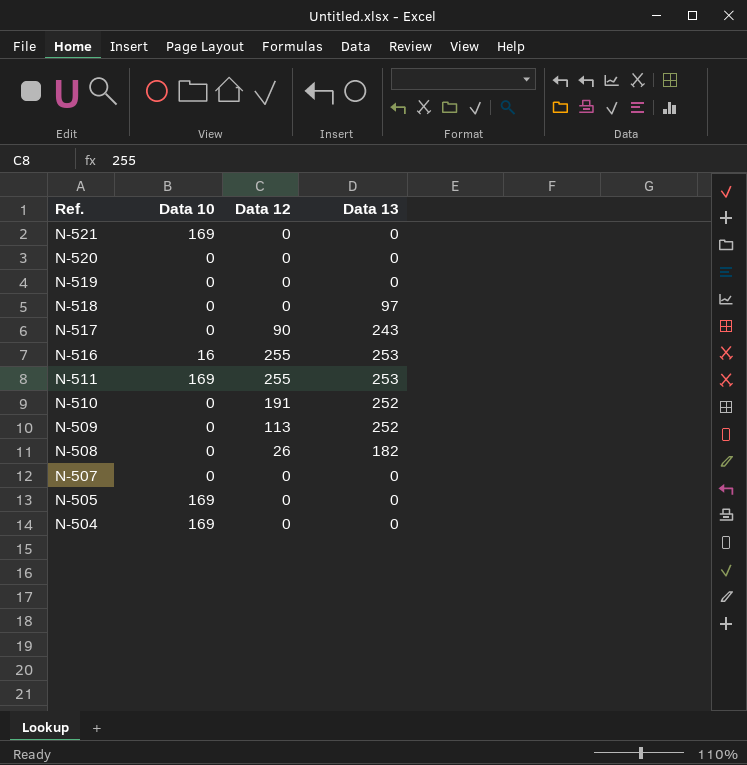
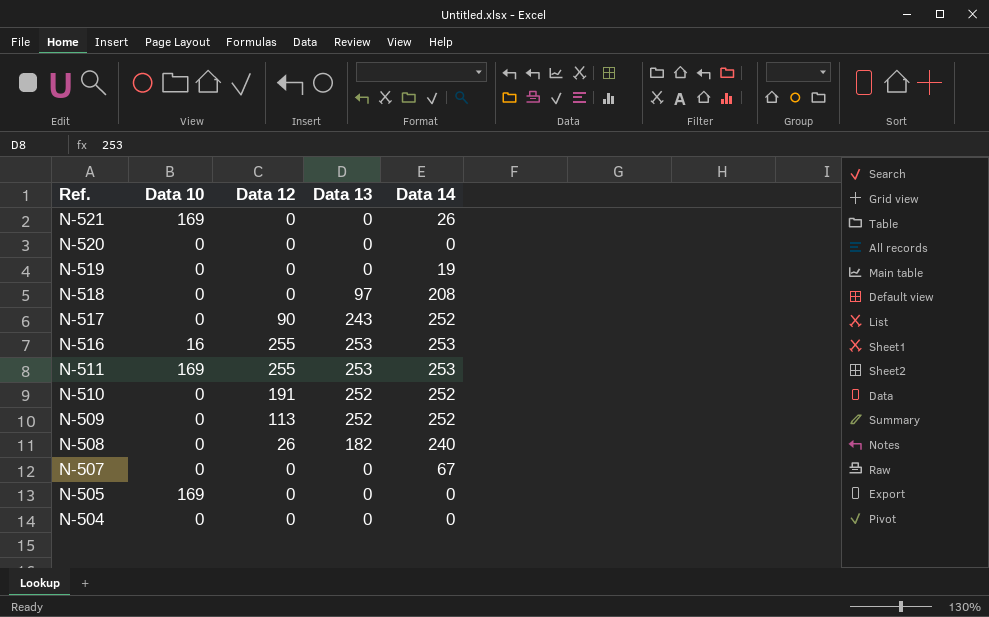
column Data 14 | position: none -> 5
N-504 | Data 10: 169 -> 0

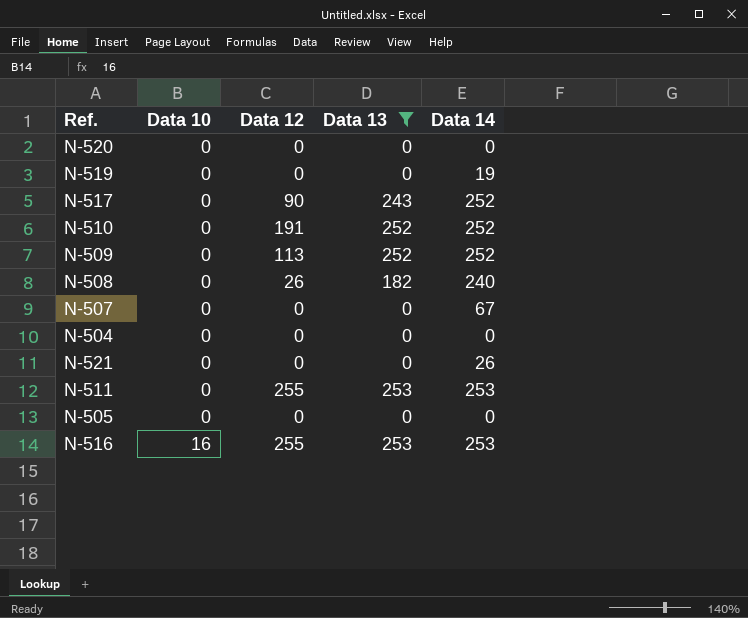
filter: none -> Data 13 != 97
row order: Ref. descending -> Data 10 ascending
N-521 | Data 10: 169 -> 0
N-511 | Data 10: 169 -> 0
N-505 | Data 10: 169 -> 0

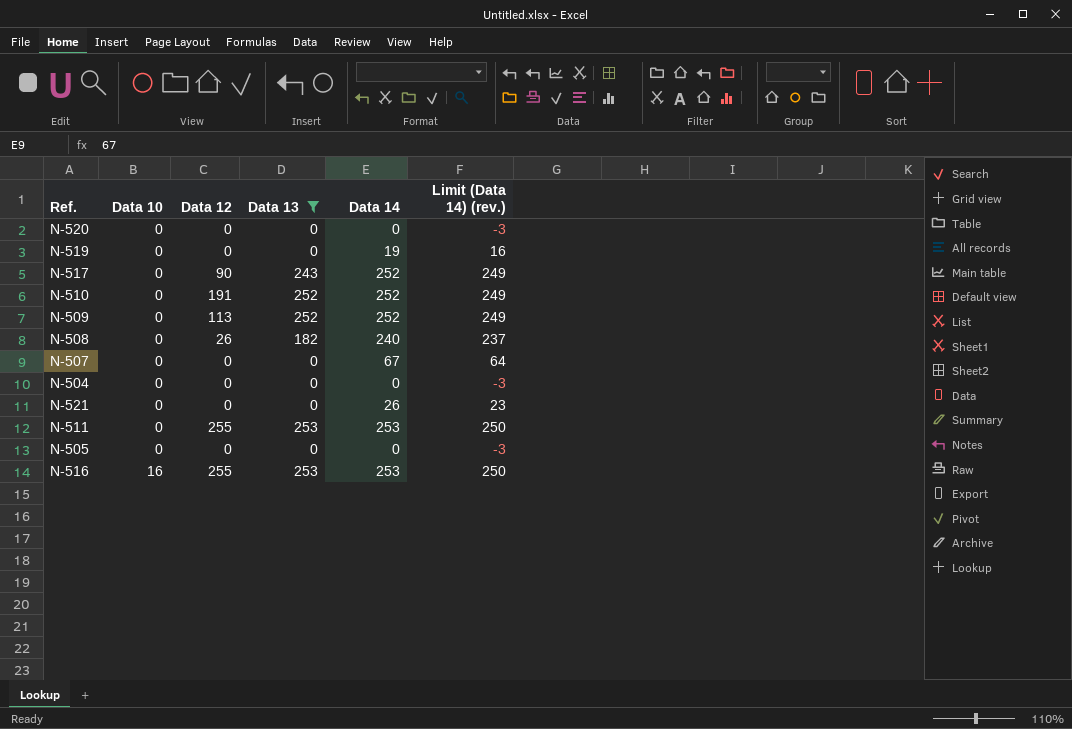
column Limit (Data 14) (rev.) | formula: none -> [Data 14] - 3

